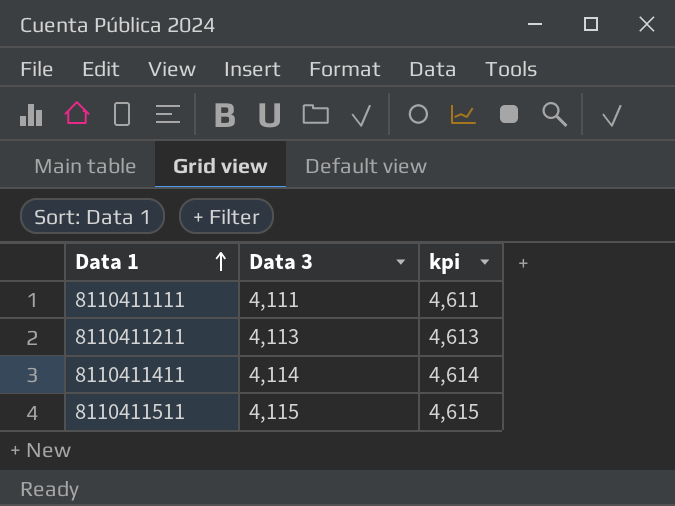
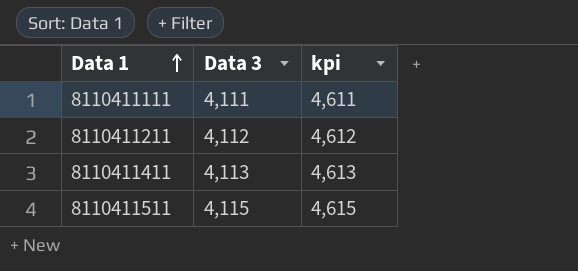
8110411211 | Data 3: 4,113 -> 4,112
8110411211 | kpi: 4,613 -> 4,612
8110411411 | Data 3: 4,114 -> 4,113
8110411411 | kpi: 4,614 -> 4,613

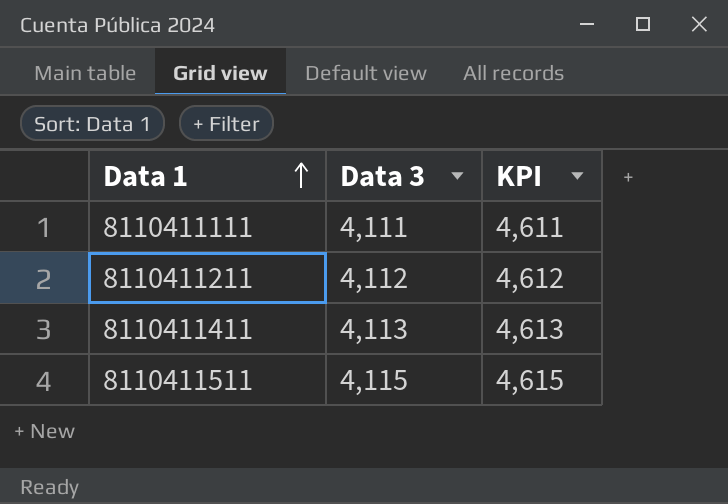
column name: kpi -> KPI

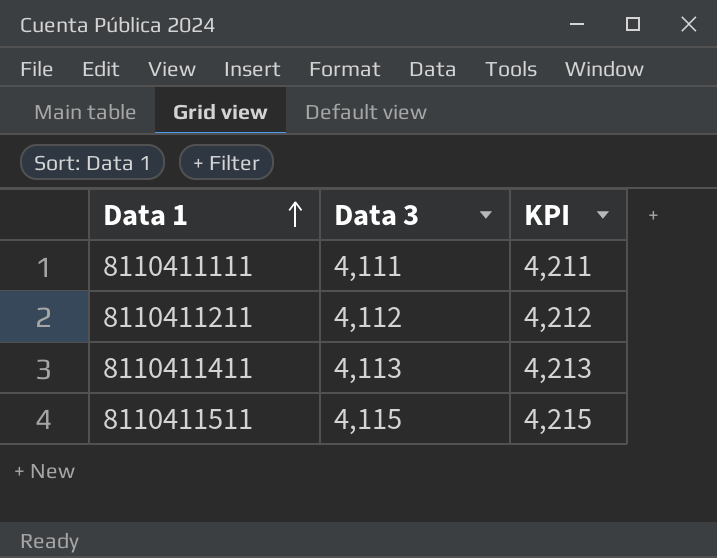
column KPI | formula: [Data 3] + 500 -> [Data 3] + 100

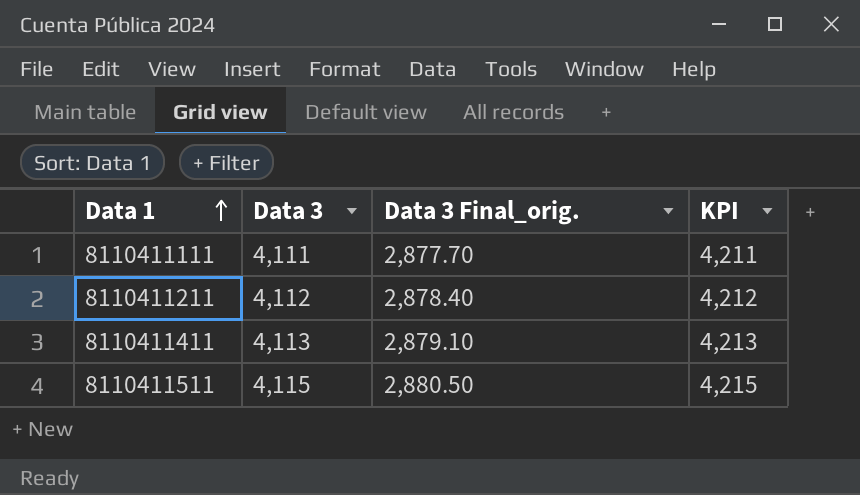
column Data 3 Final_orig. | formula: none -> [Data 3] * 0.7

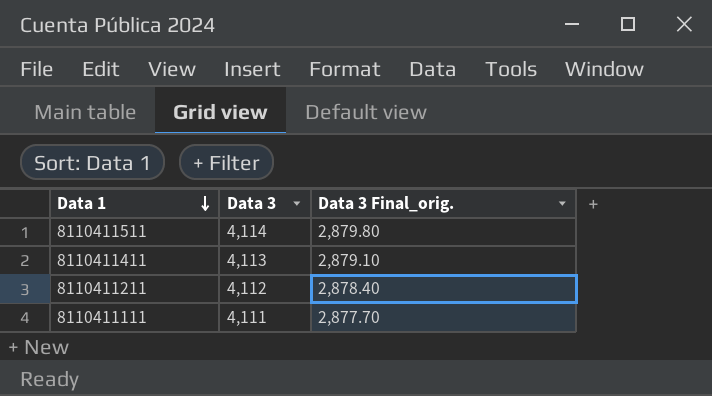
row order: Data 1 ascending -> Data 1 descending
column KPI | formula: [Data 3] + 100 -> none
8110411511 | Data 3: 4,115 -> 4,114
8110411511 | Data 3 Final_orig.: 2,880.50 -> 2,879.80

